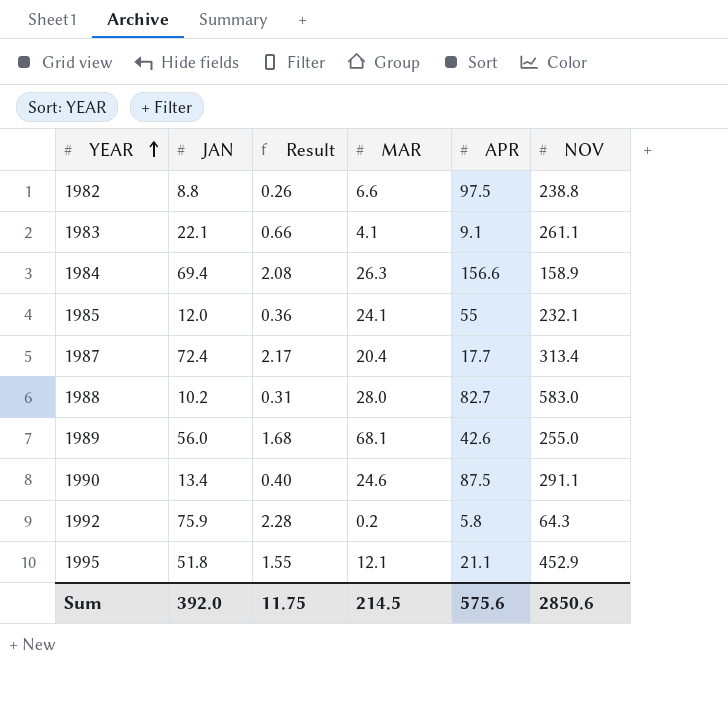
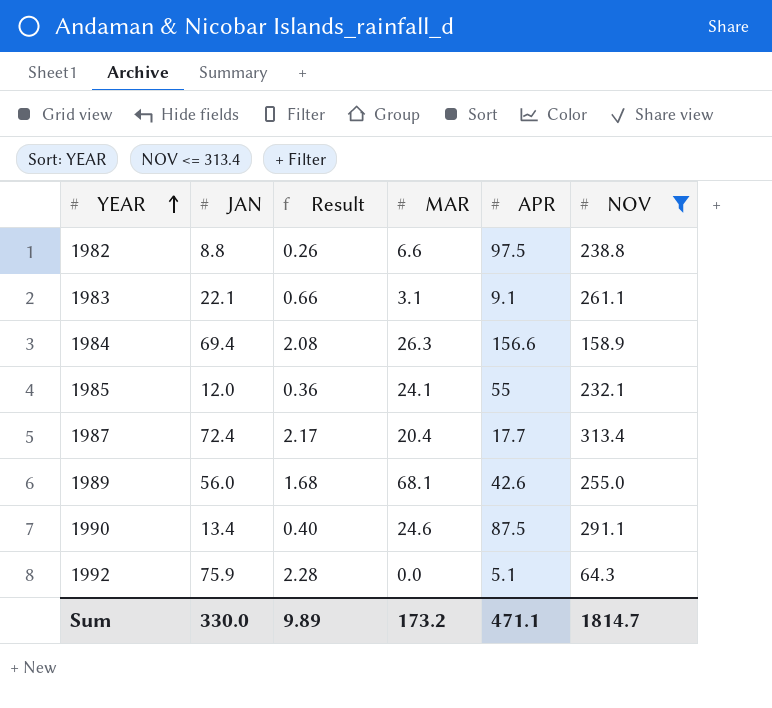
filter: none -> NOV <= 313.4
1983 | MAR: 4.1 -> 3.1
1992 | MAR: 0.2 -> 0.0
1992 | APR: 5.8 -> 5.1
Sum | JAN: 392.0 -> 330.0
Sum | Result: 11.75 -> 9.89
Sum | MAR: 214.5 -> 173.2
Sum | APR: 575.6 -> 471.1
Sum | NOV: 2850.6 -> 1814.7

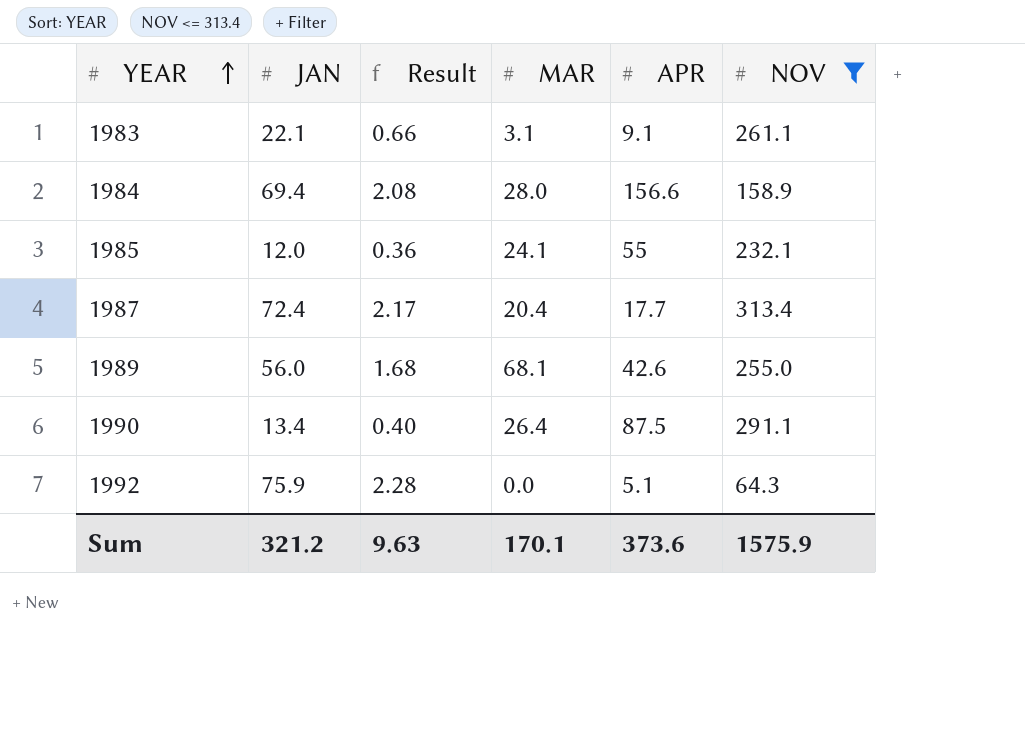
row 1982: 8.8 | 0.26 | 6.6 | 97.5 | 238.8 -> none
1984 | MAR: 26.3 -> 28.0
1990 | MAR: 24.6 -> 26.4
Sum | JAN: 330.0 -> 321.2
Sum | Result: 9.89 -> 9.63
Sum | MAR: 173.2 -> 170.1
Sum | APR: 471.1 -> 373.6
Sum | NOV: 1814.7 -> 1575.9

